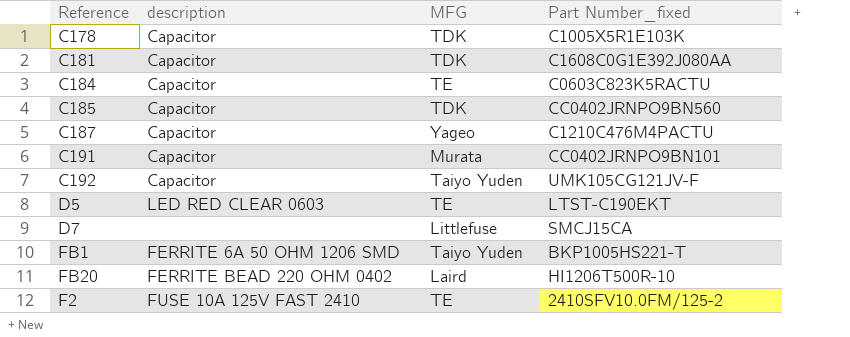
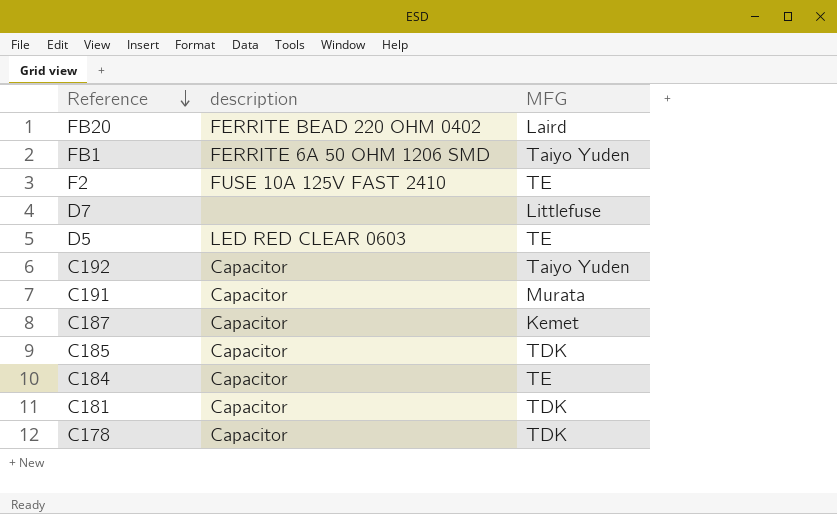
row order: none -> Reference descending
column Part Number_fixed | position: 4 -> none
C187 | MFG: Yageo -> Kemet

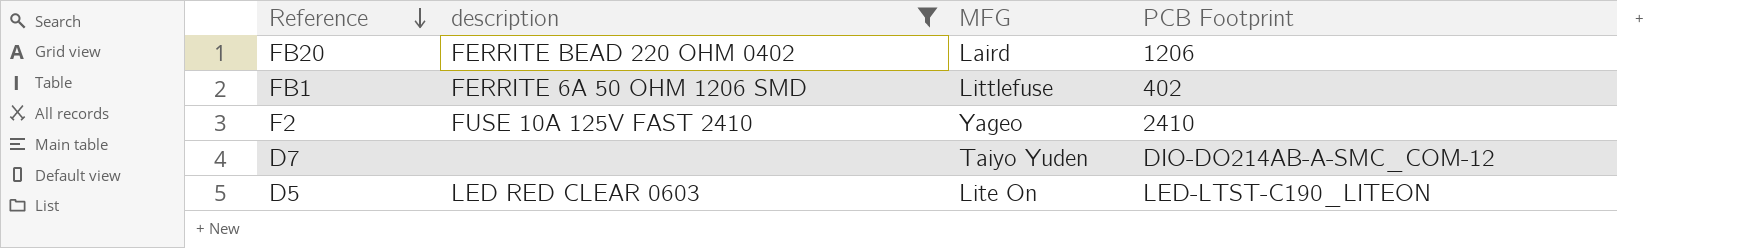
filter: none -> description != Capacitor
column PCB Footprint | position: none -> 4
FB1 | MFG: Taiyo Yuden -> Littlefuse
F2 | MFG: TE -> Yageo
D7 | MFG: Littlefuse -> Taiyo Yuden
D5 | MFG: TE -> Lite On

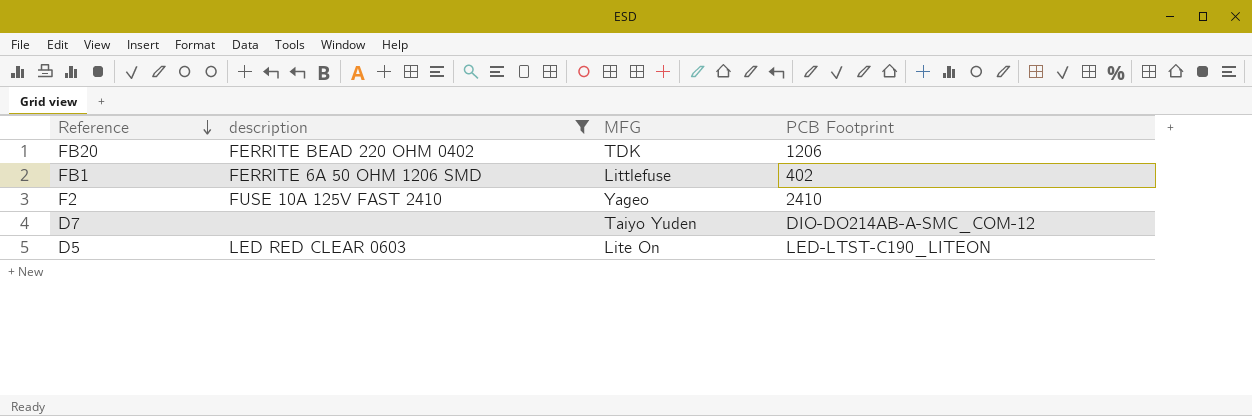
FB20 | MFG: Laird -> TDK

